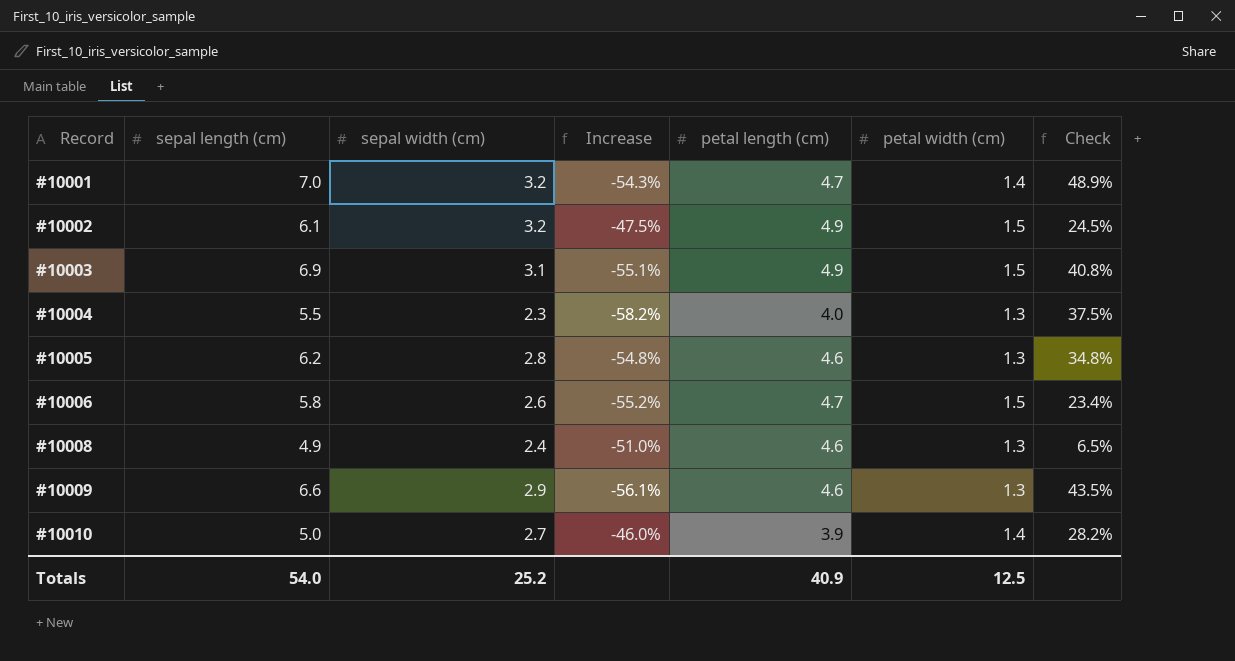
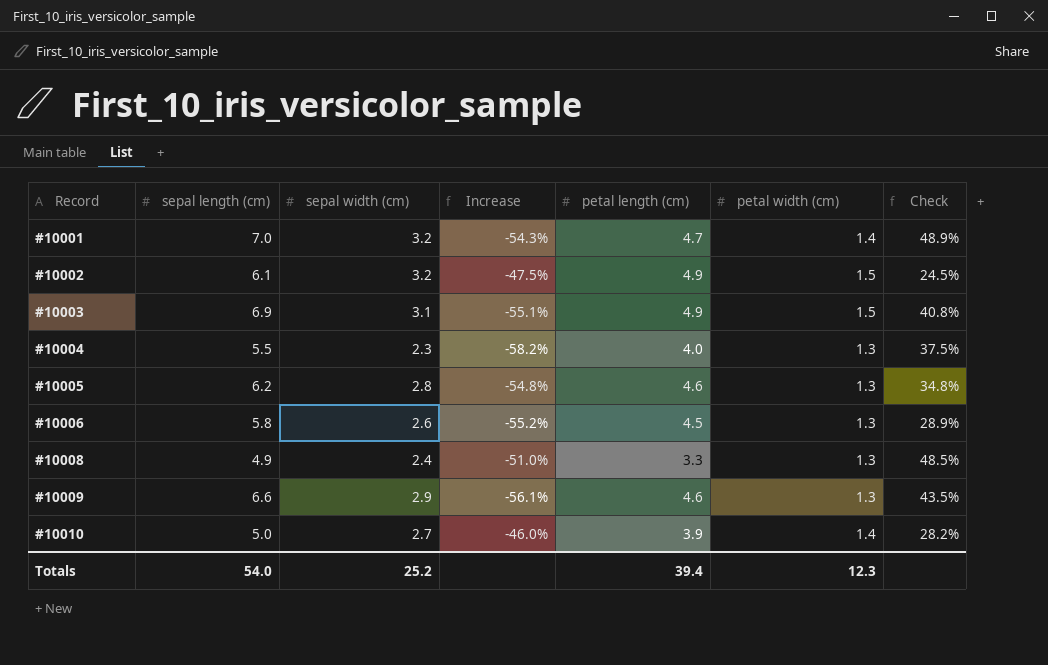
#10006 | petal length (cm): 4.7 -> 4.5
#10006 | petal width (cm): 1.5 -> 1.3
#10006 | Check: 23.4% -> 28.9%
#10008 | petal length (cm): 4.6 -> 3.3
#10008 | Check: 6.5% -> 48.5%
Totals | petal length (cm): 40.9 -> 39.4
Totals | petal width (cm): 12.5 -> 12.3

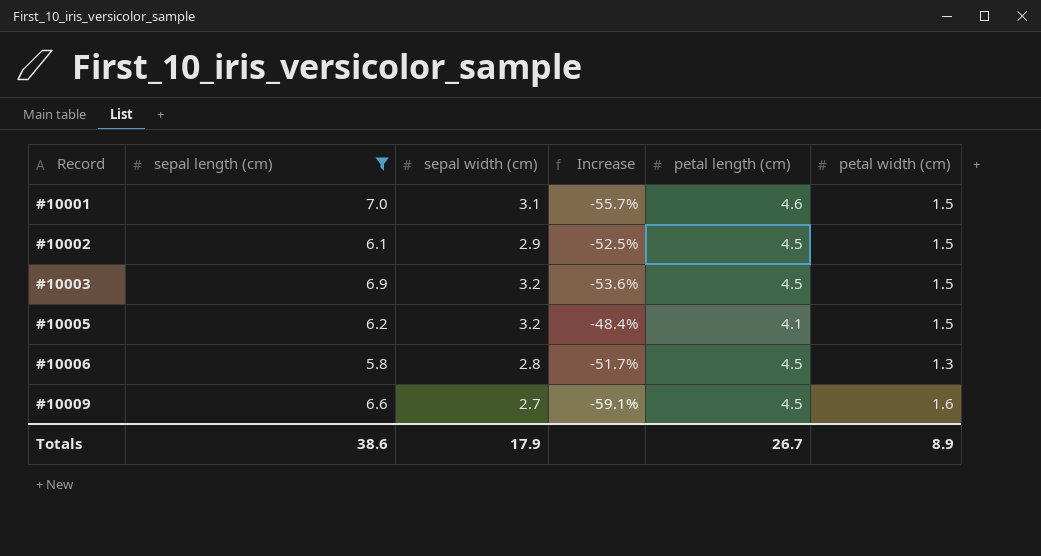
filter: none -> sepal length (cm) >= 5.8
column Check | formula: ([sepal length (cm)] - [petal length (cm)]) / [petal length (cm)] -> none
#10001 | sepal width (cm): 3.2 -> 3.1
#10001 | Increase: -54.3% -> -55.7%
#10001 | petal length (cm): 4.7 -> 4.6
#10001 | petal width (cm): 1.4 -> 1.5
#10002 | sepal width (cm): 3.2 -> 2.9
#10002 | Increase: -47.5% -> -52.5%
#10002 | petal length (cm): 4.9 -> 4.5
#10003 | sepal width (cm): 3.1 -> 3.2
#10003 | Increase: -55.1% -> -53.6%
#10003 | petal length (cm): 4.9 -> 4.5
#10005 | sepal width (cm): 2.8 -> 3.2
#10005 | Increase: -54.8% -> -48.4%
#10005 | petal length (cm): 4.6 -> 4.1
#10005 | petal width (cm): 1.3 -> 1.5
#10006 | sepal width (cm): 2.6 -> 2.8
#10006 | Increase: -55.2% -> -51.7%
#10009 | sepal width (cm): 2.9 -> 2.7
#10009 | Increase: -56.1% -> -59.1%
#10009 | petal length (cm): 4.6 -> 4.5
#10009 | petal width (cm): 1.3 -> 1.6
Totals | sepal length (cm): 54.0 -> 38.6
Totals | sepal width (cm): 25.2 -> 17.9
Totals | petal length (cm): 39.4 -> 26.7
Totals | petal width (cm): 12.3 -> 8.9

